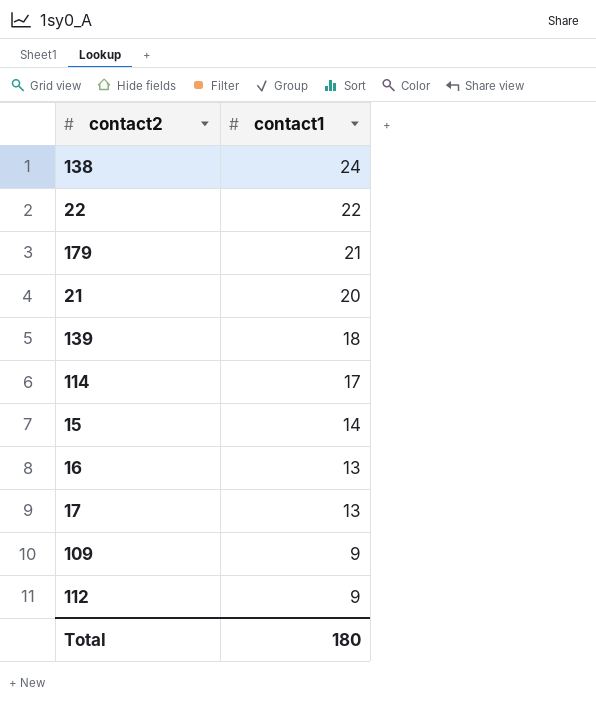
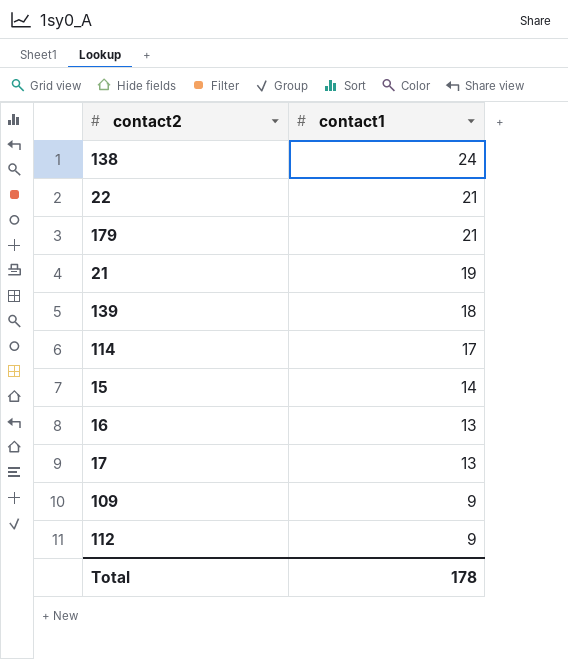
22 | contact1: 22 -> 21
21 | contact1: 20 -> 19
Total | contact1: 180 -> 178

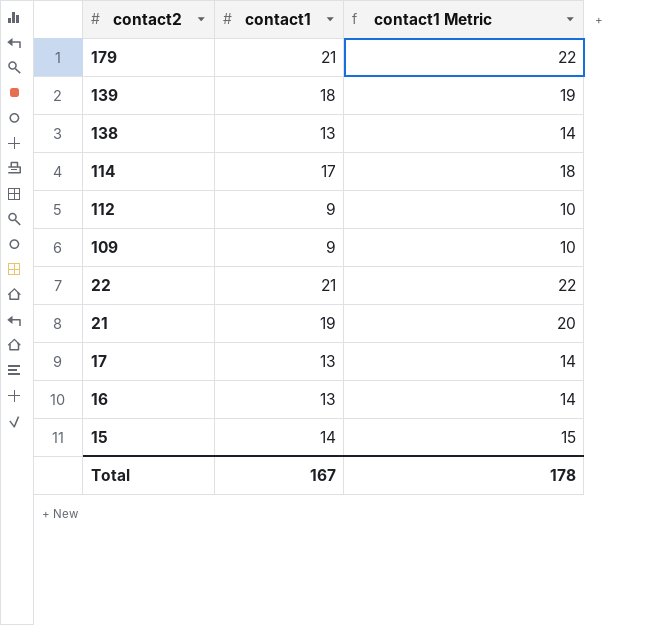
row order: contact1 descending -> contact2 descending
column contact1 Metric | formula: none -> [contact1] + 1
138 | contact1: 24 -> 13
Total | contact1: 178 -> 167

